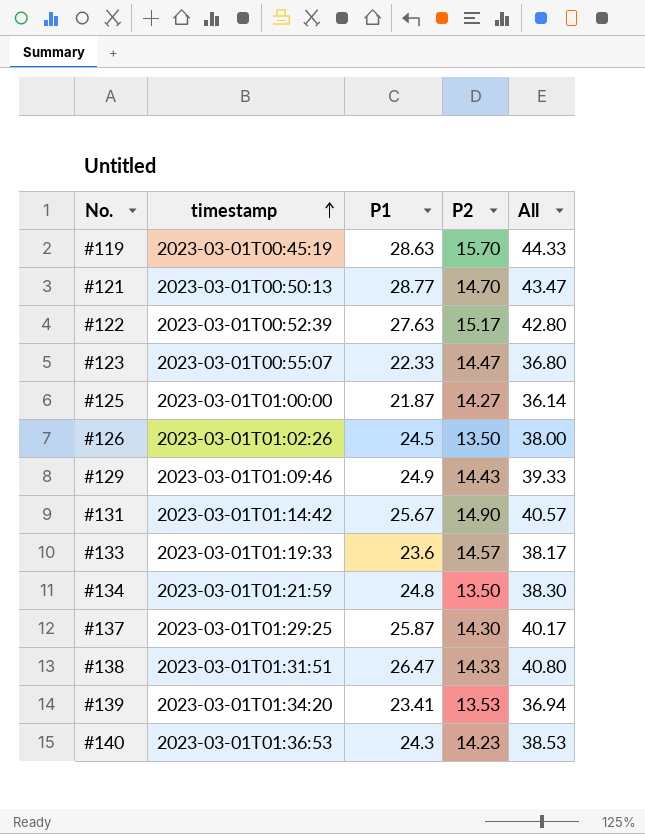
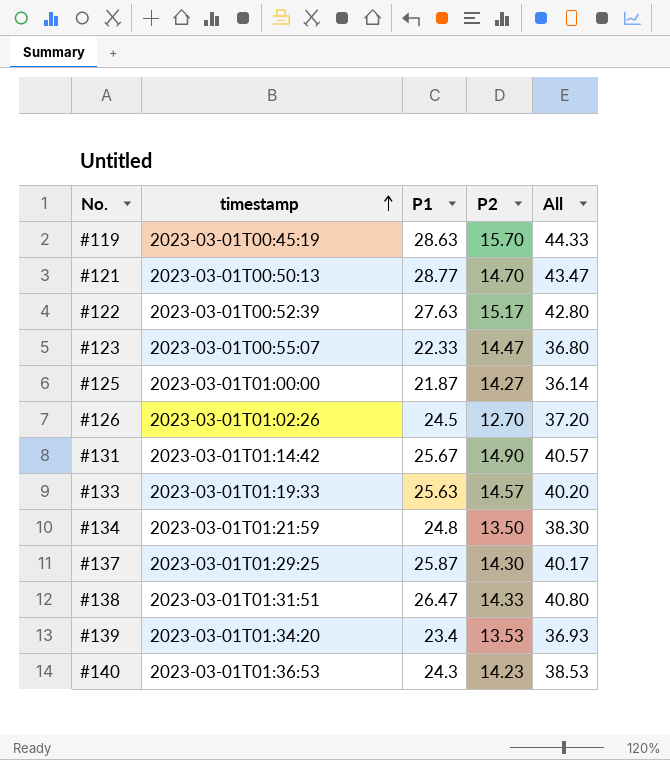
row #129: 2023-03-01T01:09:46 | 24.9 | 14.43 | 39.33 -> none
#126 | P2: 13.50 -> 12.70
#126 | All: 38.00 -> 37.20
#133 | P1: 23.6 -> 25.63
#133 | All: 38.17 -> 40.20
#139 | P1: 23.41 -> 23.4
#139 | All: 36.94 -> 36.93

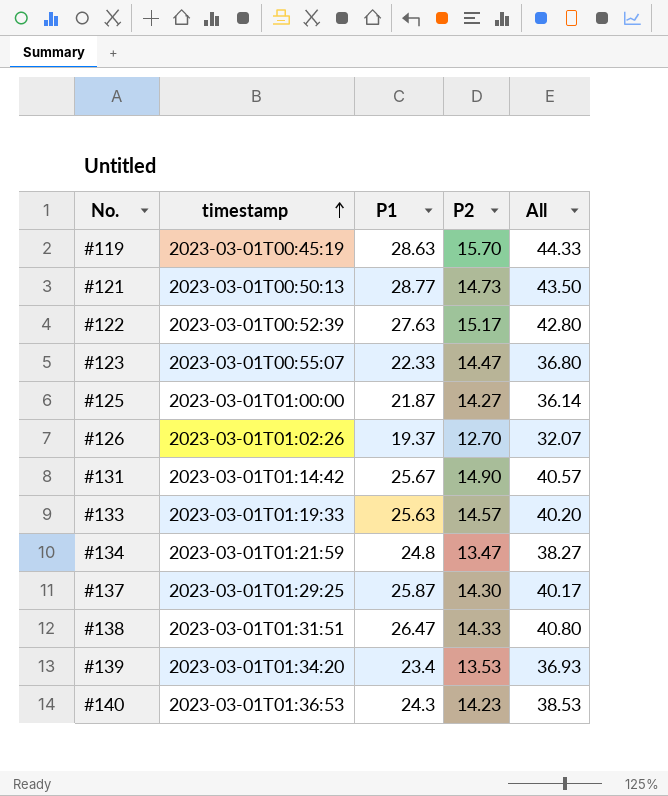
#121 | P2: 14.70 -> 14.73
#121 | All: 43.47 -> 43.50
#126 | P1: 24.5 -> 19.37
#126 | All: 37.20 -> 32.07
#134 | P2: 13.50 -> 13.47
#134 | All: 38.30 -> 38.27

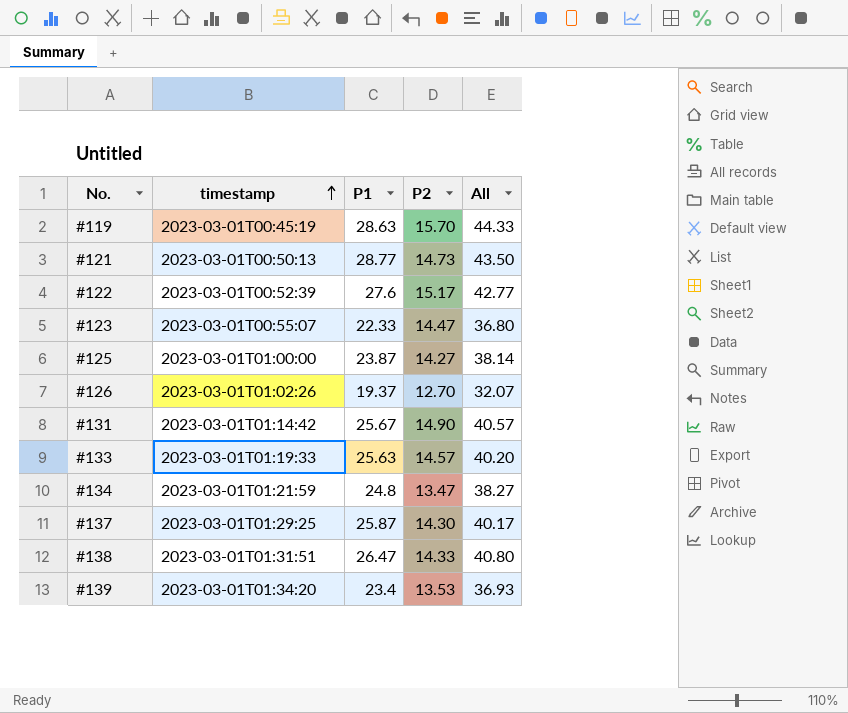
row #140: 2023-03-01T01:36:53 | 24.3 | 14.23 | 38.53 -> none
#122 | P1: 27.63 -> 27.6
#122 | All: 42.80 -> 42.77
#125 | P1: 21.87 -> 23.87
#125 | All: 36.14 -> 38.14

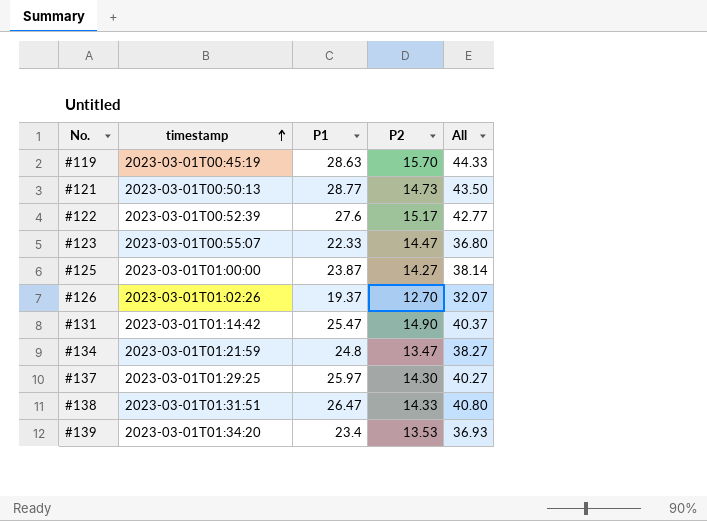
row #133: 2023-03-01T01:19:33 | 25.63 | 14.57 | 40.20 -> none
#131 | P1: 25.67 -> 25.47
#131 | All: 40.57 -> 40.37
#137 | P1: 25.87 -> 25.97
#137 | All: 40.17 -> 40.27

